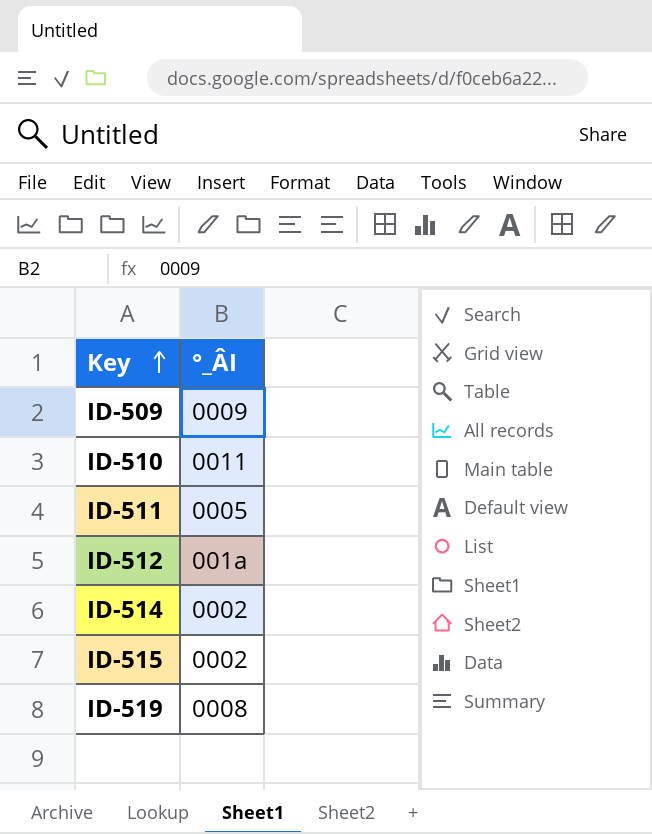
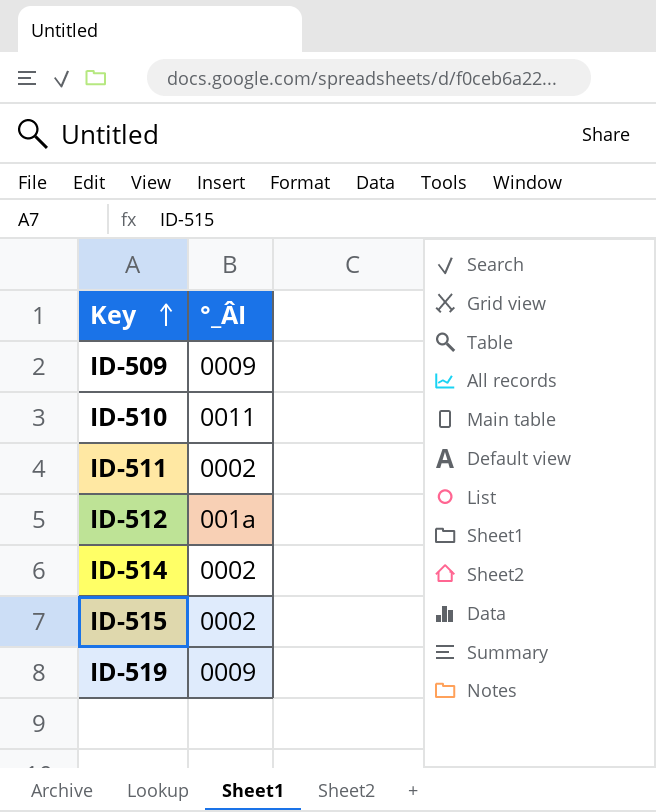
ID-511 | °_ÂI: 0005 -> 0002
ID-519 | °_ÂI: 0008 -> 0009

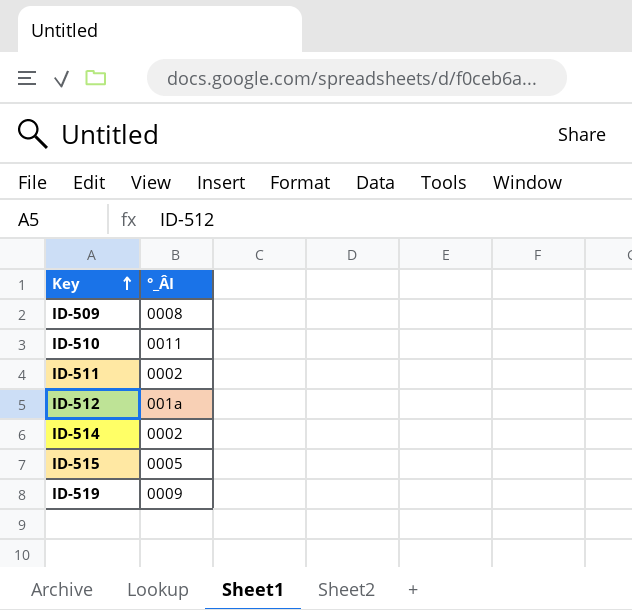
ID-509 | °_ÂI: 0009 -> 0008
ID-515 | °_ÂI: 0002 -> 0005

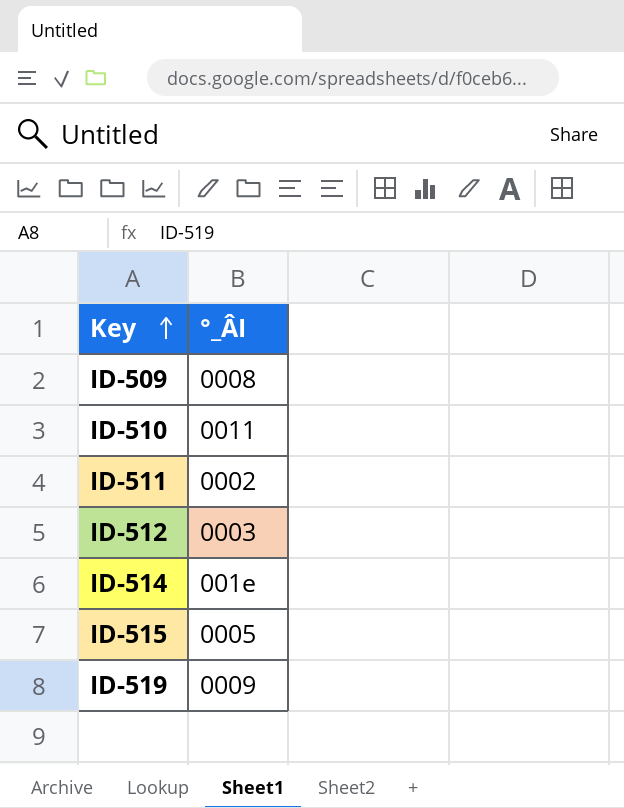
ID-512 | °_ÂI: 001a -> 0003
ID-514 | °_ÂI: 0002 -> 001e

